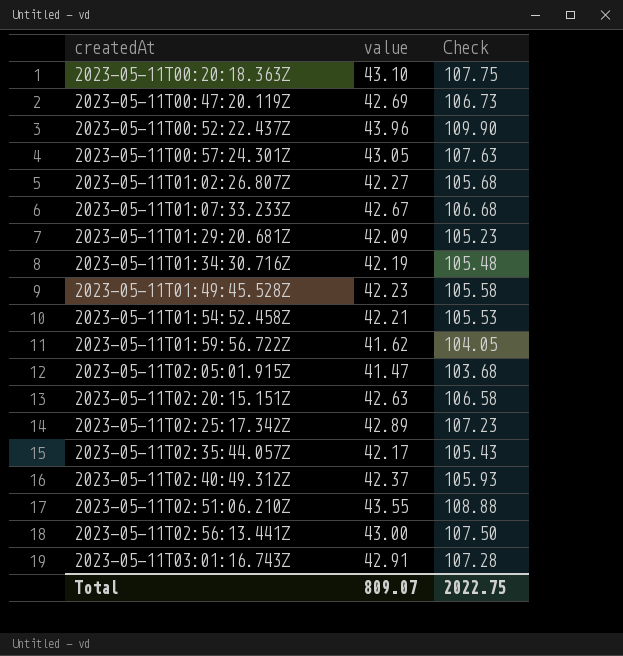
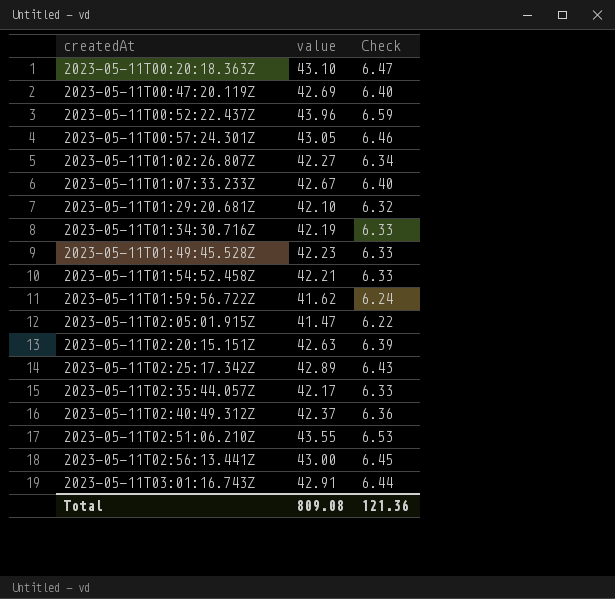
column Check | formula: [value] * 2.5 -> [value] * 0.15
2023-05-11T01:29:20.681Z | value: 42.09 -> 42.10
Total | value: 809.07 -> 809.08
Total | Check: 2022.75 -> 121.36

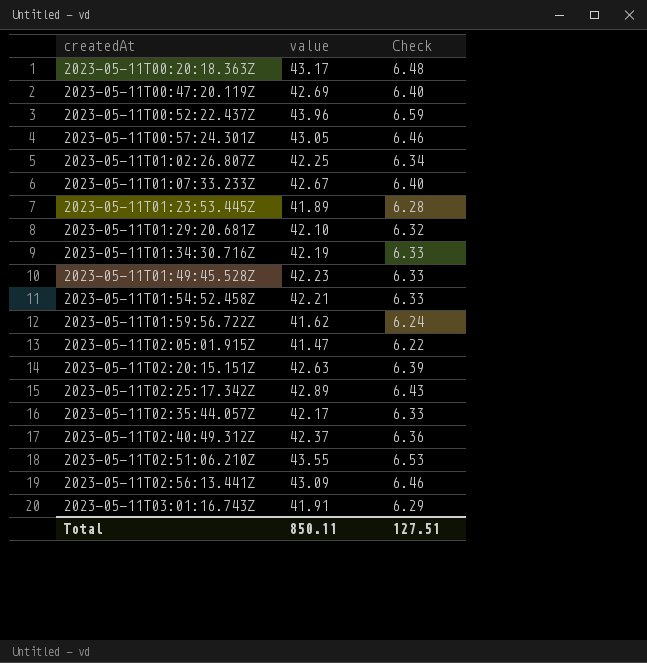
2023-05-11T00:20:18.363Z | value: 43.10 -> 43.17
2023-05-11T00:20:18.363Z | Check: 6.47 -> 6.48
2023-05-11T01:02:26.807Z | value: 42.27 -> 42.25
row 2023-05-11T01:23:53.445Z: none -> 41.89 | 6.28
2023-05-11T02:56:13.441Z | value: 43.00 -> 43.09
2023-05-11T02:56:13.441Z | Check: 6.45 -> 6.46
2023-05-11T03:01:16.743Z | value: 42.91 -> 41.91
2023-05-11T03:01:16.743Z | Check: 6.44 -> 6.29
Total | value: 809.08 -> 850.11
Total | Check: 121.36 -> 127.51

